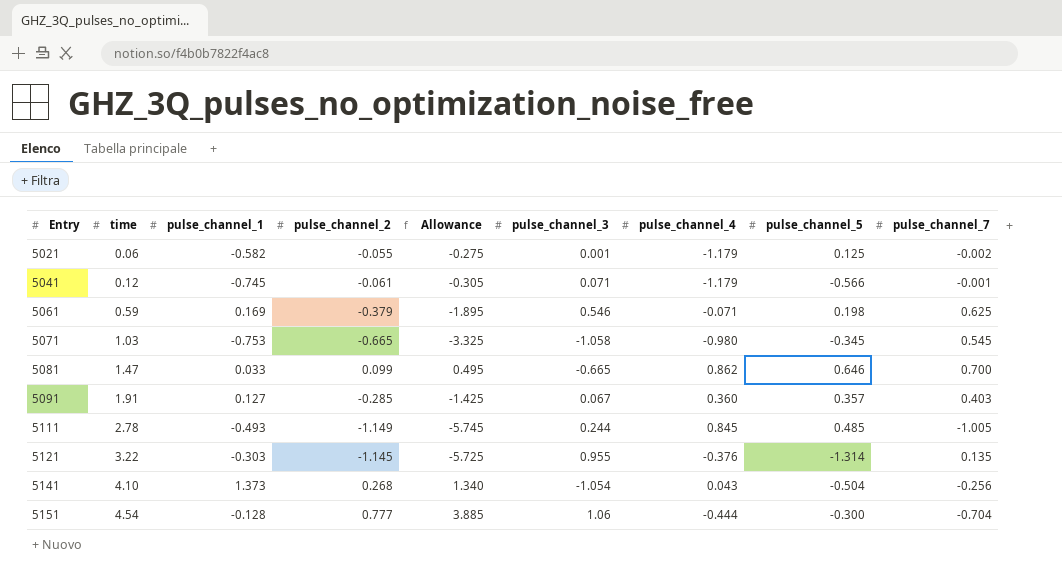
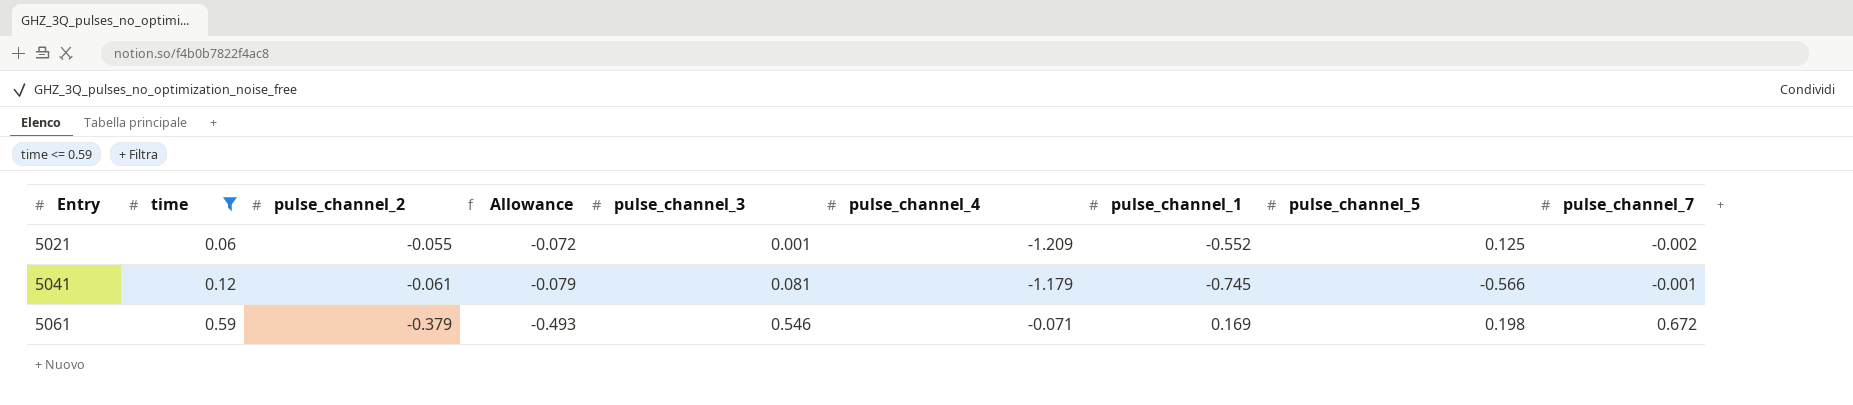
filter: none -> time <= 0.59
column Allowance | formula: [pulse_channel_2] * 5 -> [pulse_channel_2] * 1.3
column pulse_channel_1 | position: 3 -> 7
5021 | pulse_channel_4: -1.179 -> -1.209
5021 | pulse_channel_1: -0.582 -> -0.552
5041 | pulse_channel_3: 0.071 -> 0.081
5061 | pulse_channel_7: 0.625 -> 0.672

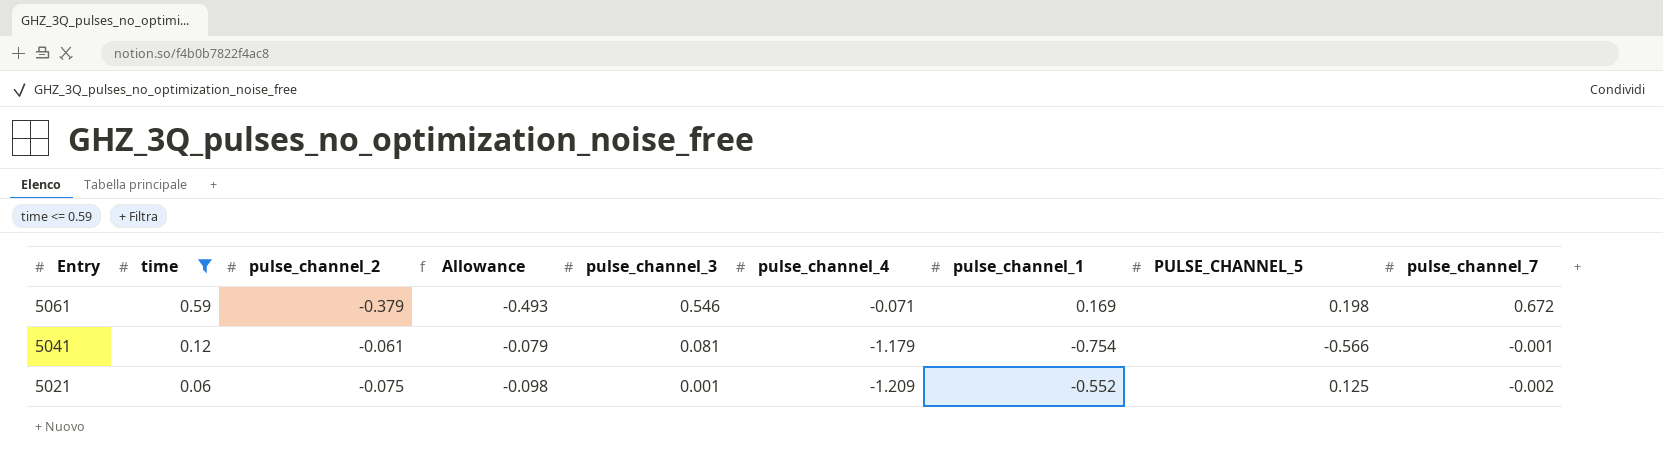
row order: Entry ascending -> Entry descending
column name: pulse_channel_5 -> PULSE_CHANNEL_5
5041 | pulse_channel_1: -0.745 -> -0.754
5021 | pulse_channel_2: -0.055 -> -0.075
5021 | Allowance: -0.072 -> -0.098

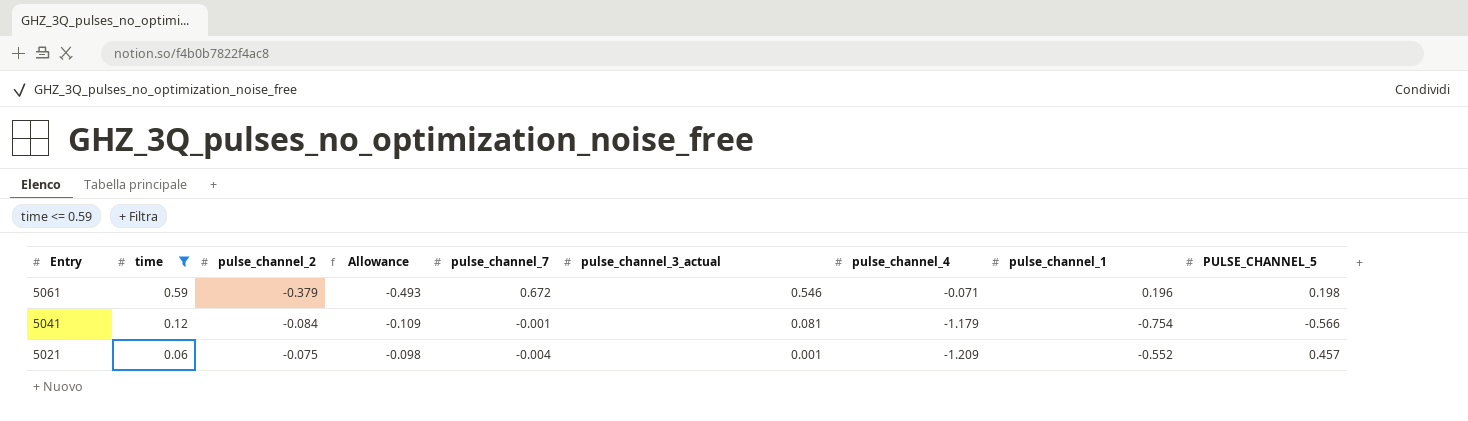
column pulse_channel_7 | position: 9 -> 5
column name: pulse_channel_3 -> pulse_channel_3_actual
5061 | pulse_channel_1: 0.169 -> 0.196
5041 | pulse_channel_2: -0.061 -> -0.084
5041 | Allowance: -0.079 -> -0.109
5021 | pulse_channel_7: -0.002 -> -0.004
5021 | PULSE_CHANNEL_5: 0.125 -> 0.457

